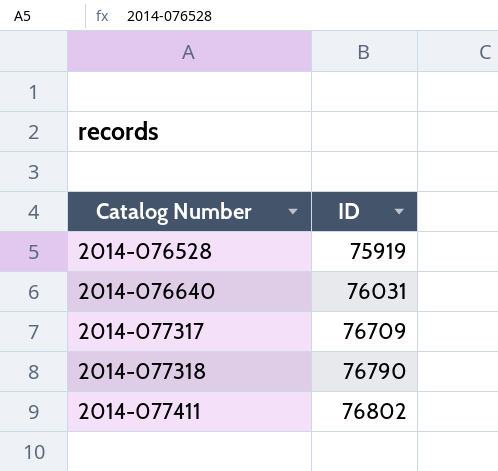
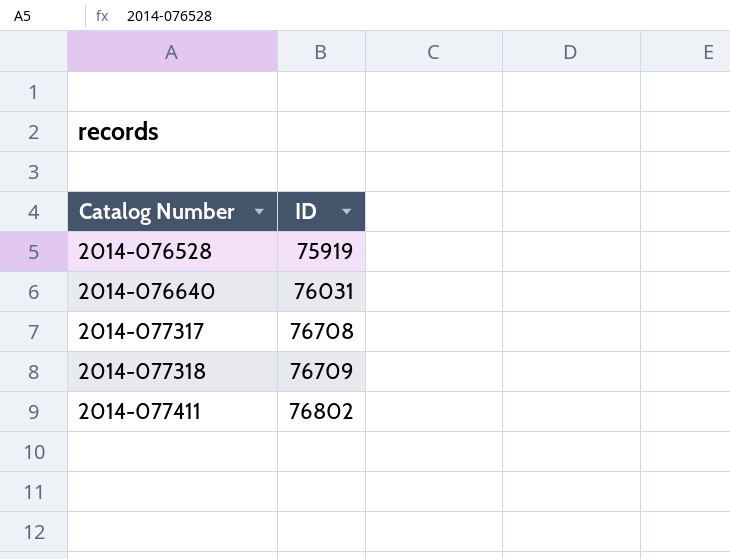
2014-077317 | ID: 76709 -> 76708
2014-077318 | ID: 76790 -> 76709

